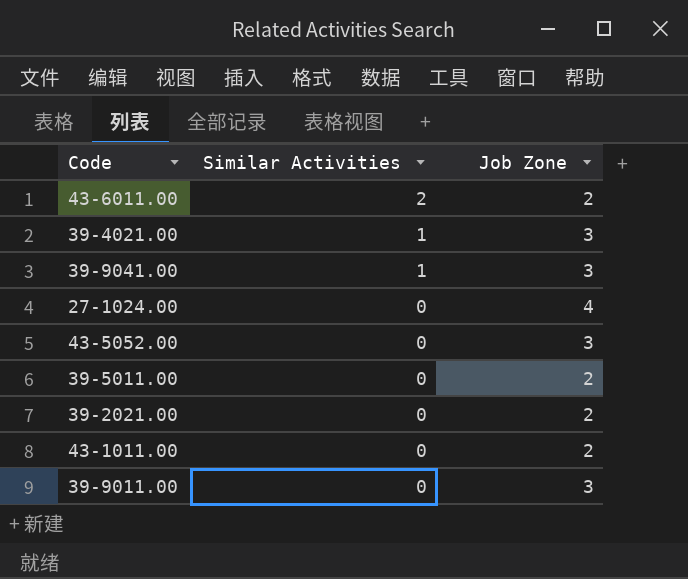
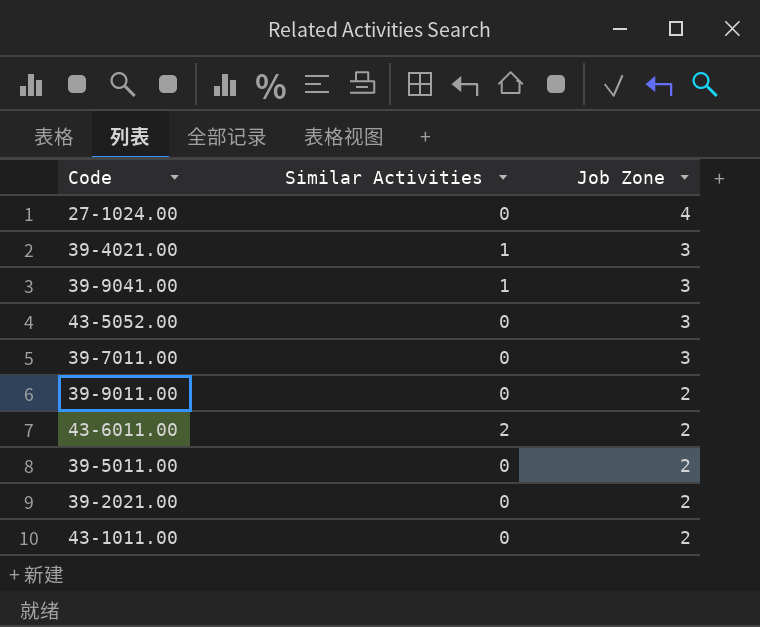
row order: Similar Activities descending -> Job Zone descending
row 39-7011.00: none -> 0 | 3
39-9011.00 | Job Zone: 3 -> 2

